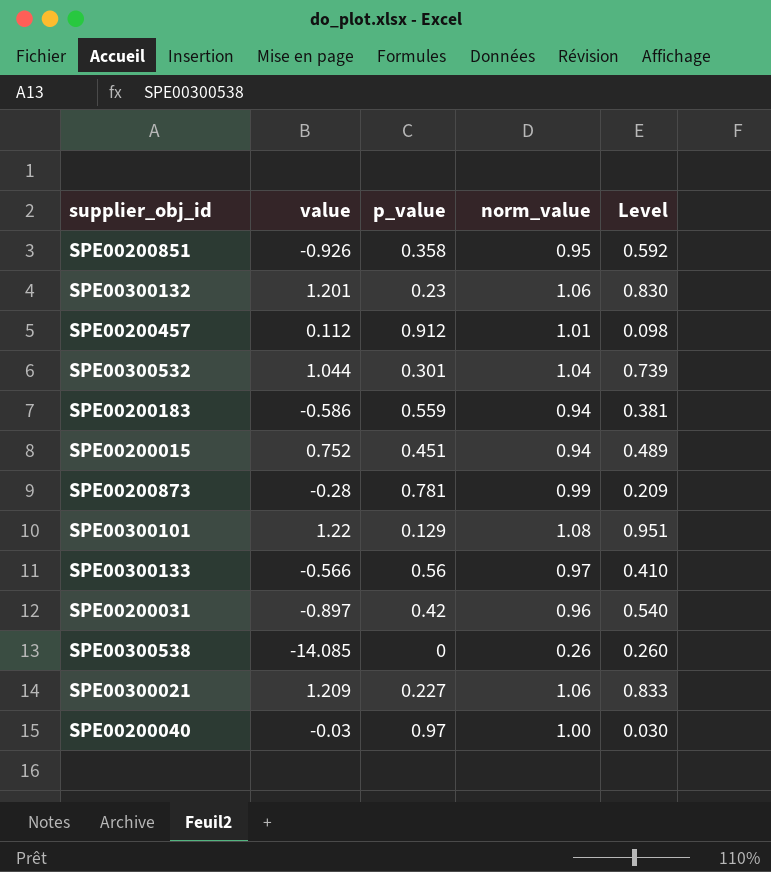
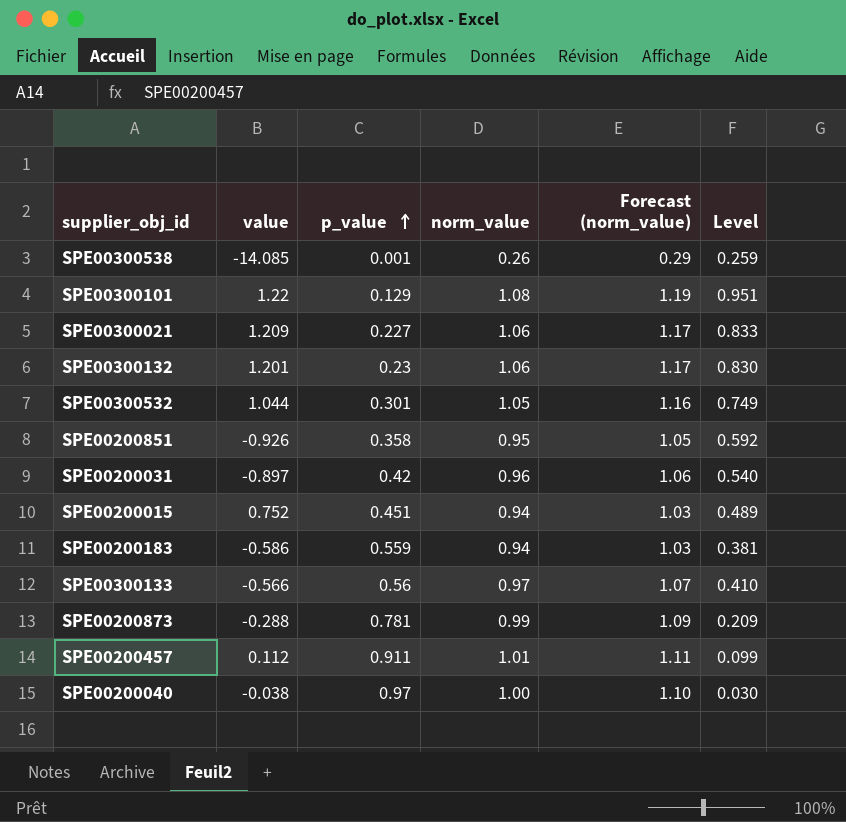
row order: none -> p_value ascending
column Forecast (norm_value) | formula: none -> [norm_value] * 1.1
SPE00300538 | p_value: 0 -> 0.001
SPE00300538 | Level: 0.260 -> 0.259
SPE00300532 | norm_value: 1.04 -> 1.05
SPE00300532 | Level: 0.739 -> 0.749
SPE00200873 | value: -0.28 -> -0.288
SPE00200457 | p_value: 0.912 -> 0.911
SPE00200457 | Level: 0.098 -> 0.099
SPE00200040 | value: -0.03 -> -0.038

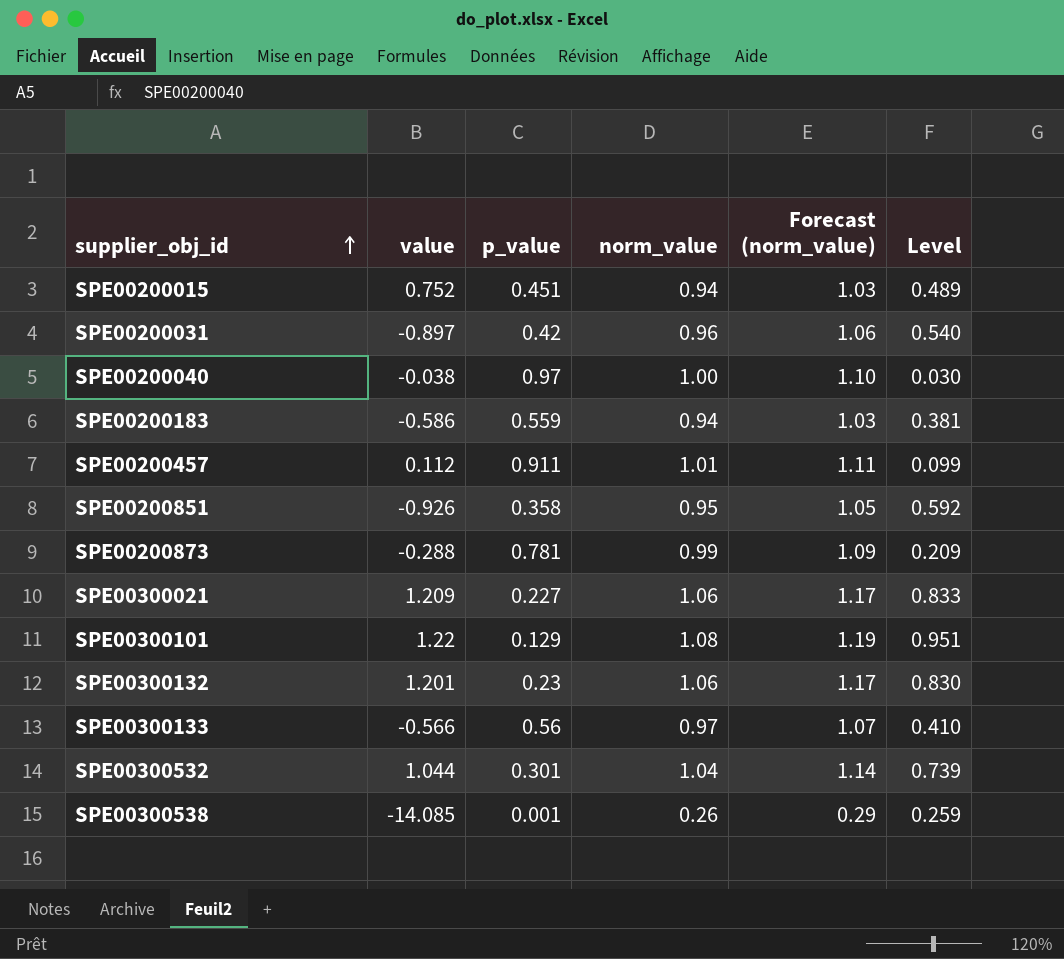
row order: p_value ascending -> supplier_obj_id ascending
SPE00300532 | norm_value: 1.05 -> 1.04
SPE00300532 | Forecast (norm_value): 1.16 -> 1.14
SPE00300532 | Level: 0.749 -> 0.739

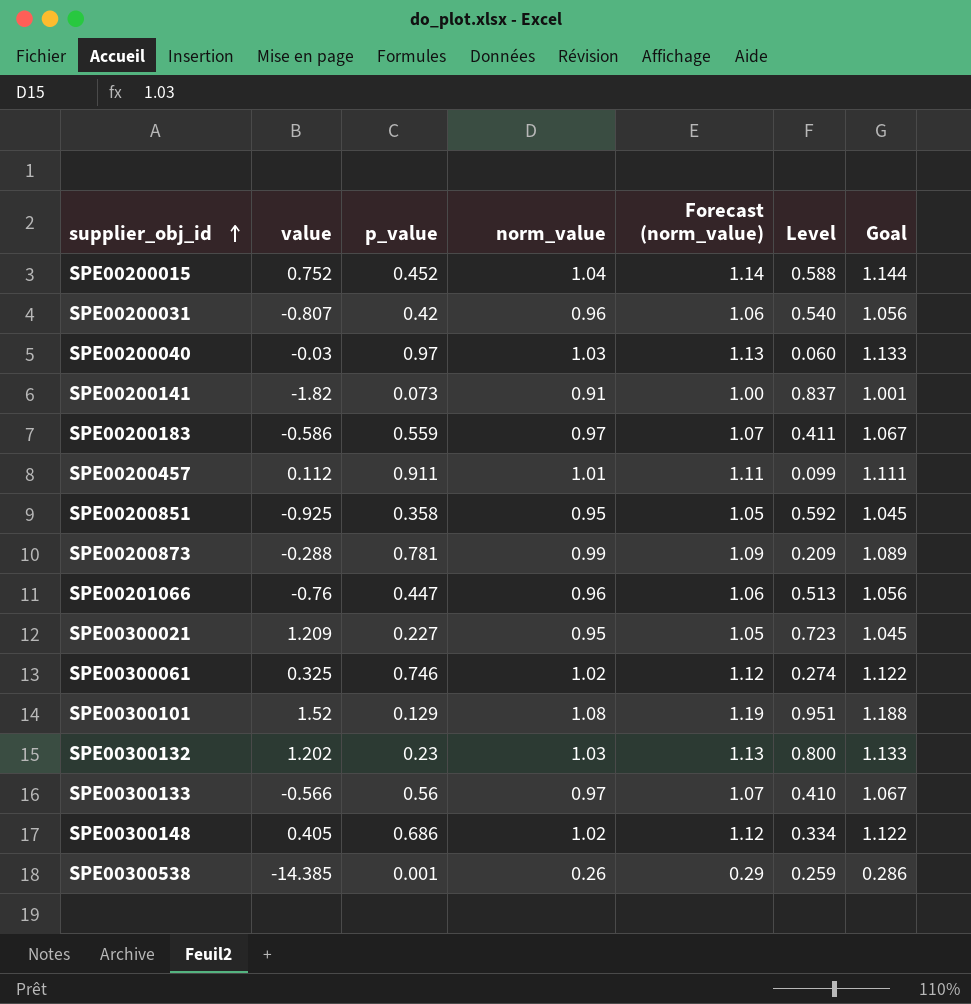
column Goal | formula: none -> [norm_value] * 1.1
row SPE00300532: 1.044 | 0.301 | 1.04 | 1.14 | 0.739 -> none
SPE00200015 | p_value: 0.451 -> 0.452
SPE00200015 | norm_value: 0.94 -> 1.04
SPE00200015 | Forecast (norm_value): 1.03 -> 1.14
SPE00200015 | Level: 0.489 -> 0.588
SPE00200031 | value: -0.897 -> -0.807
SPE00200040 | value: -0.038 -> -0.03
SPE00200040 | norm_value: 1.00 -> 1.03
SPE00200040 | Forecast (norm_value): 1.10 -> 1.13
SPE00200040 | Level: 0.030 -> 0.060
row SPE00200141: none -> -1.82 | 0.073 | 0.91 | 1.00 | 0.837 | 1.001
SPE00200183 | norm_value: 0.94 -> 0.97
SPE00200183 | Forecast (norm_value): 1.03 -> 1.07
SPE00200183 | Level: 0.381 -> 0.411
SPE00200851 | value: -0.926 -> -0.925
row SPE00201066: none -> -0.76 | 0.447 | 0.96 | 1.06 | 0.513 | 1.056
SPE00300021 | norm_value: 1.06 -> 0.95
SPE00300021 | Forecast (norm_value): 1.17 -> 1.05
SPE00300021 | Level: 0.833 -> 0.723
row SPE00300061: none -> 0.325 | 0.746 | 1.02 | 1.12 | 0.274 | 1.122
SPE00300101 | value: 1.22 -> 1.52
SPE00300132 | value: 1.201 -> 1.202
SPE00300132 | norm_value: 1.06 -> 1.03
SPE00300132 | Forecast (norm_value): 1.17 -> 1.13
SPE00300132 | Level: 0.830 -> 0.800
row SPE00300148: none -> 0.405 | 0.686 | 1.02 | 1.12 | 0.334 | 1.122
SPE00300538 | value: -14.085 -> -14.385

